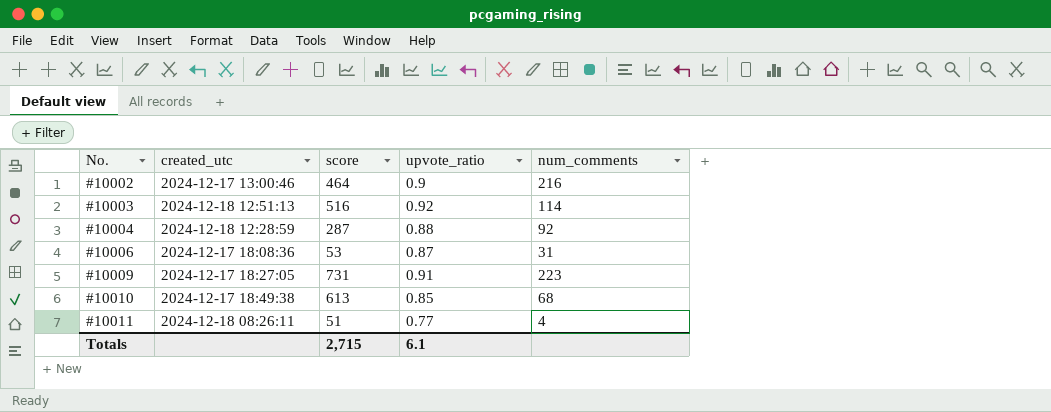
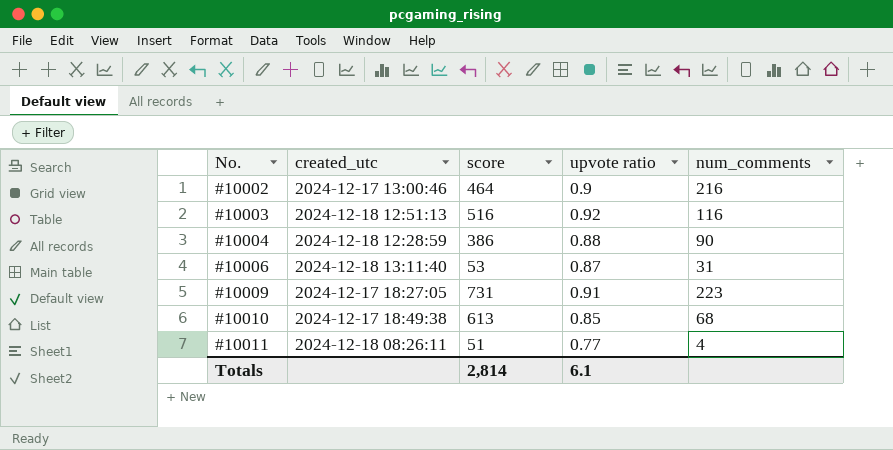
column name: upvote_ratio -> upvote ratio
#10003 | num_comments: 114 -> 116
#10004 | score: 287 -> 386
#10004 | num_comments: 92 -> 90
#10006 | created_utc: 2024-12-17 18:08:36 -> 2024-12-18 13:11:40
Totals | score: 2,715 -> 2,814

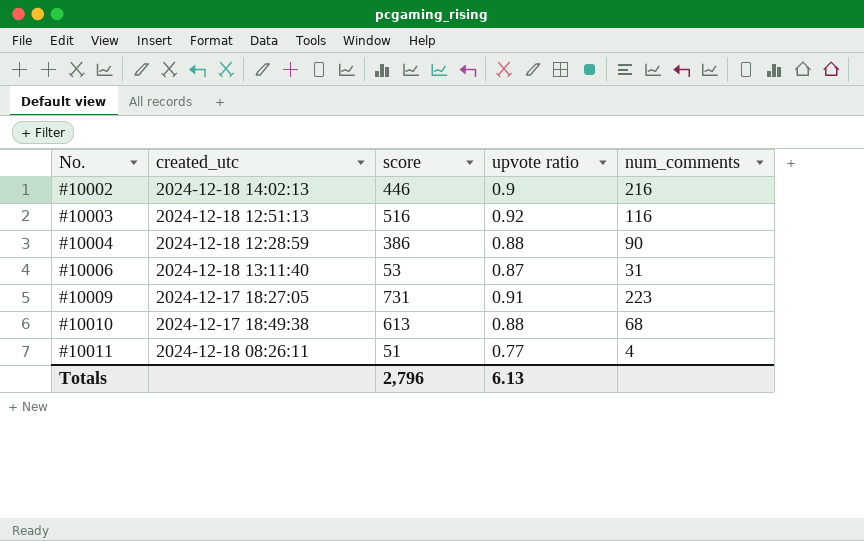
#10002 | created_utc: 2024-12-17 13:00:46 -> 2024-12-18 14:02:13
#10002 | score: 464 -> 446
#10010 | upvote ratio: 0.85 -> 0.88
Totals | score: 2,814 -> 2,796
Totals | upvote ratio: 6.1 -> 6.13

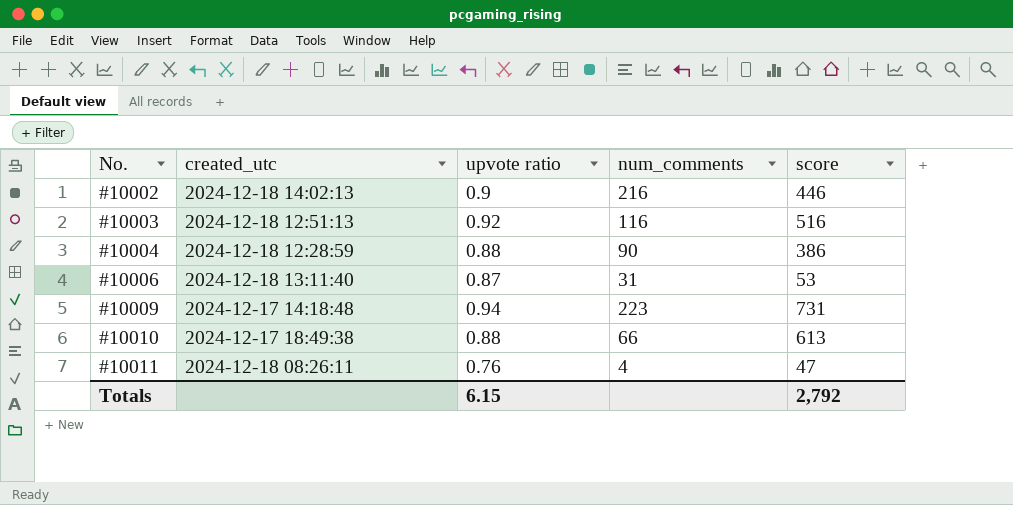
column score | position: 3 -> 5
#10009 | created_utc: 2024-12-17 18:27:05 -> 2024-12-17 14:18:48
#10009 | upvote ratio: 0.91 -> 0.94
#10010 | num_comments: 68 -> 66
#10011 | upvote ratio: 0.77 -> 0.76
#10011 | score: 51 -> 47
Totals | upvote ratio: 6.13 -> 6.15
Totals | score: 2,796 -> 2,792

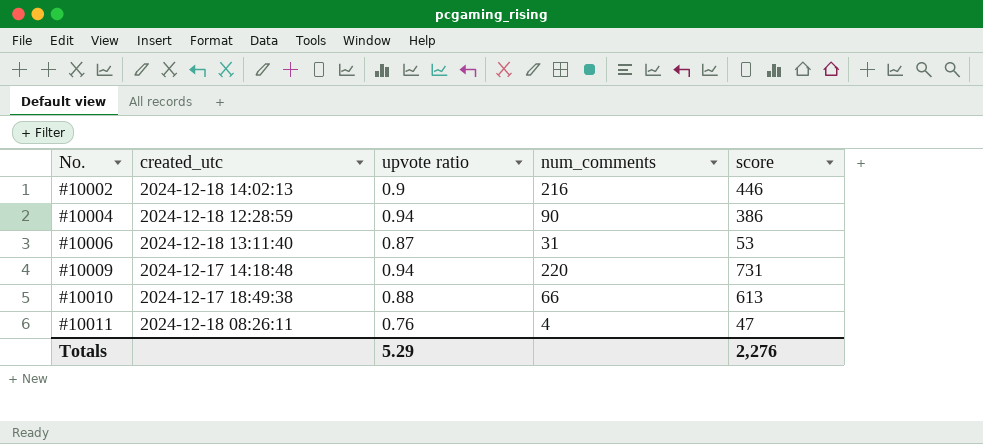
row #10003: 2024-12-18 12:51:13 | 0.92 | 116 | 516 -> none
#10004 | upvote ratio: 0.88 -> 0.94
#10009 | num_comments: 223 -> 220
Totals | upvote ratio: 6.15 -> 5.29
Totals | score: 2,792 -> 2,276

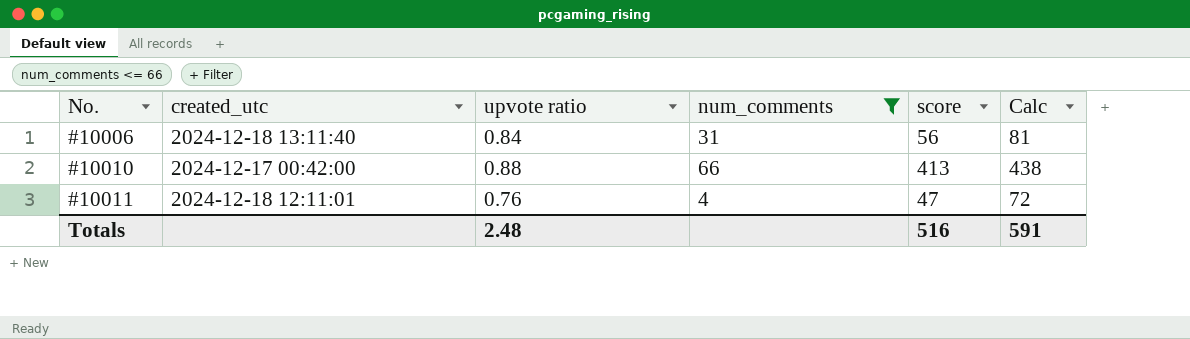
filter: none -> num_comments <= 66
column Calc | formula: none -> [score] + 25
#10006 | upvote ratio: 0.87 -> 0.84
#10006 | score: 53 -> 56
#10010 | created_utc: 2024-12-17 18:49:38 -> 2024-12-17 00:42:00
#10010 | score: 613 -> 413
#10011 | created_utc: 2024-12-18 08:26:11 -> 2024-12-18 12:11:01
Totals | upvote ratio: 5.29 -> 2.48
Totals | score: 2,276 -> 516

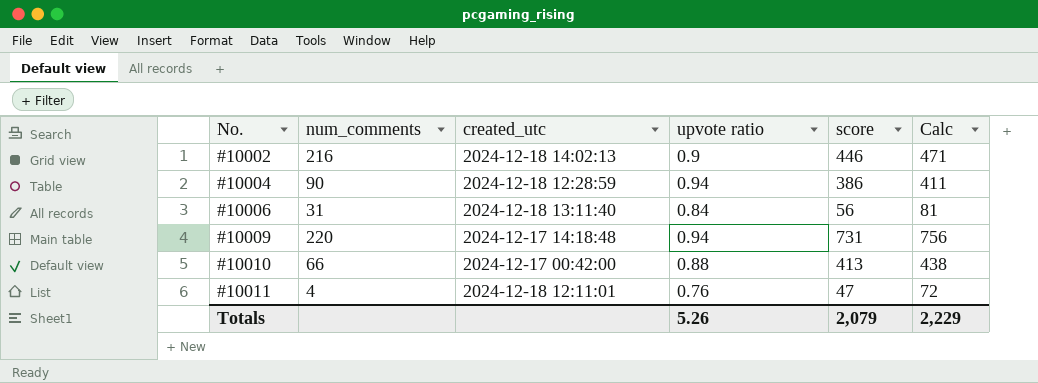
filter: num_comments <= 66 -> none
column num_comments | position: 4 -> 2
Totals | upvote ratio: 2.48 -> 5.26
Totals | score: 516 -> 2,079
Totals | Calc: 591 -> 2,229

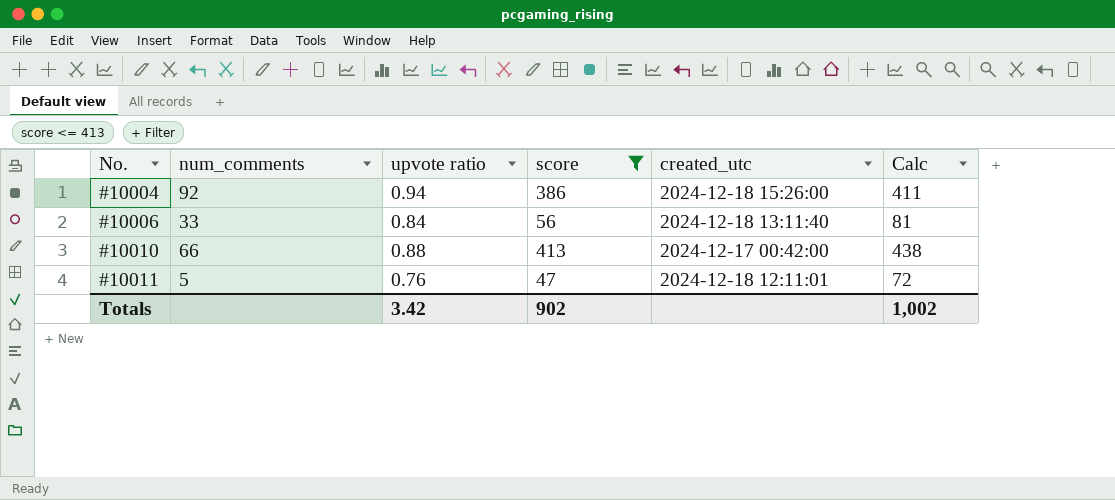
filter: none -> score <= 413
column created_utc | position: 3 -> 5
#10004 | num_comments: 90 -> 92
#10004 | created_utc: 2024-12-18 12:28:59 -> 2024-12-18 15:26:00
#10006 | num_comments: 31 -> 33
#10011 | num_comments: 4 -> 5
Totals | upvote ratio: 5.26 -> 3.42
Totals | score: 2,079 -> 902
Totals | Calc: 2,229 -> 1,002

